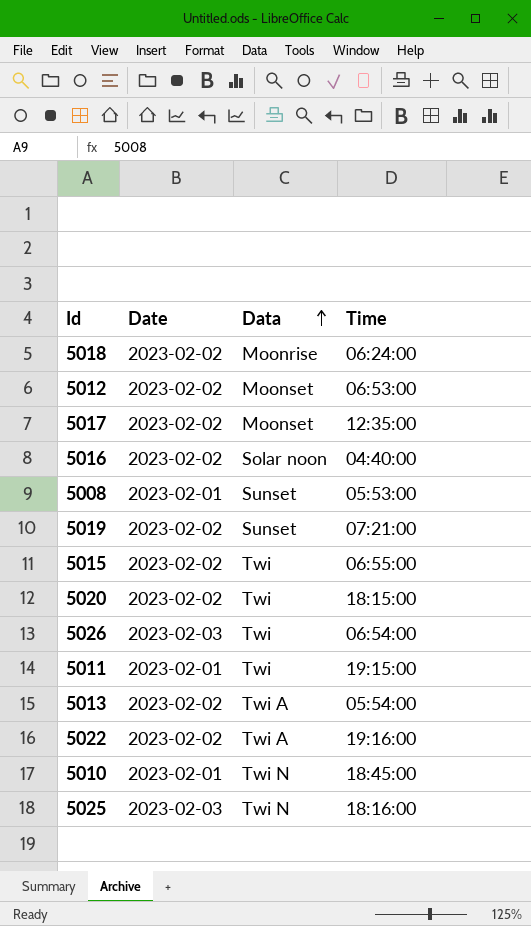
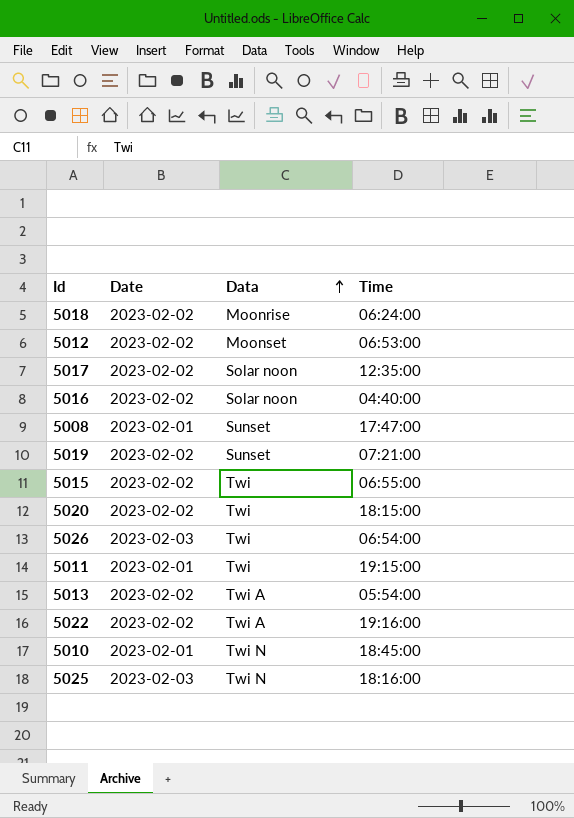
5017 | Data: Moonset -> Solar noon
5008 | Time: 05:53:00 -> 17:47:00

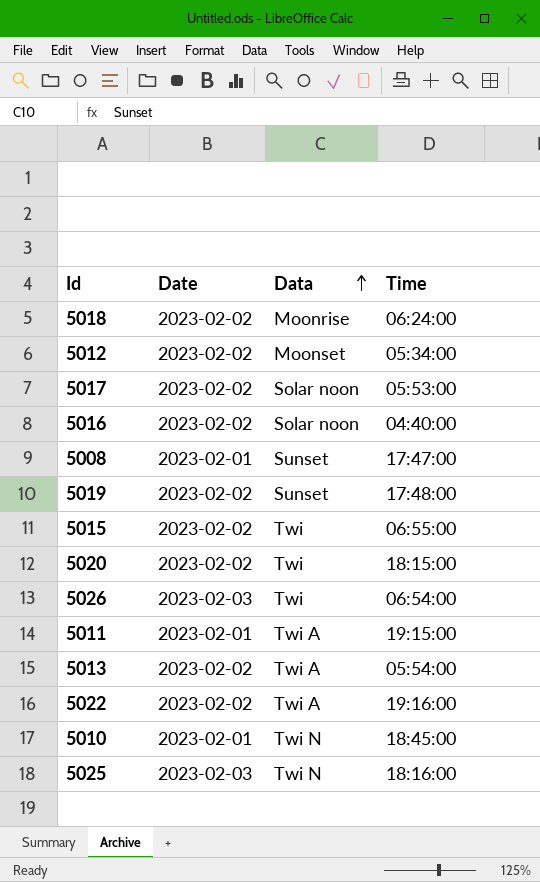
5012 | Time: 06:53:00 -> 05:34:00
5017 | Time: 12:35:00 -> 05:53:00
5019 | Time: 07:21:00 -> 17:48:00
5011 | Data: Twi -> Twi A

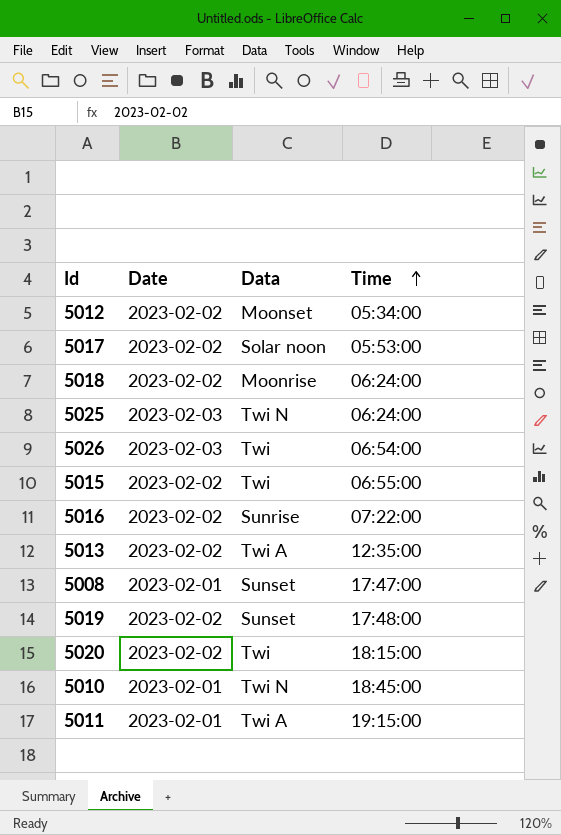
row order: Data ascending -> Time ascending
row 5022: 2023-02-02 | Twi A | 19:16:00 -> none
5025 | Time: 18:16:00 -> 06:24:00
5016 | Data: Solar noon -> Sunrise
5016 | Time: 04:40:00 -> 07:22:00
5013 | Time: 05:54:00 -> 12:35:00

